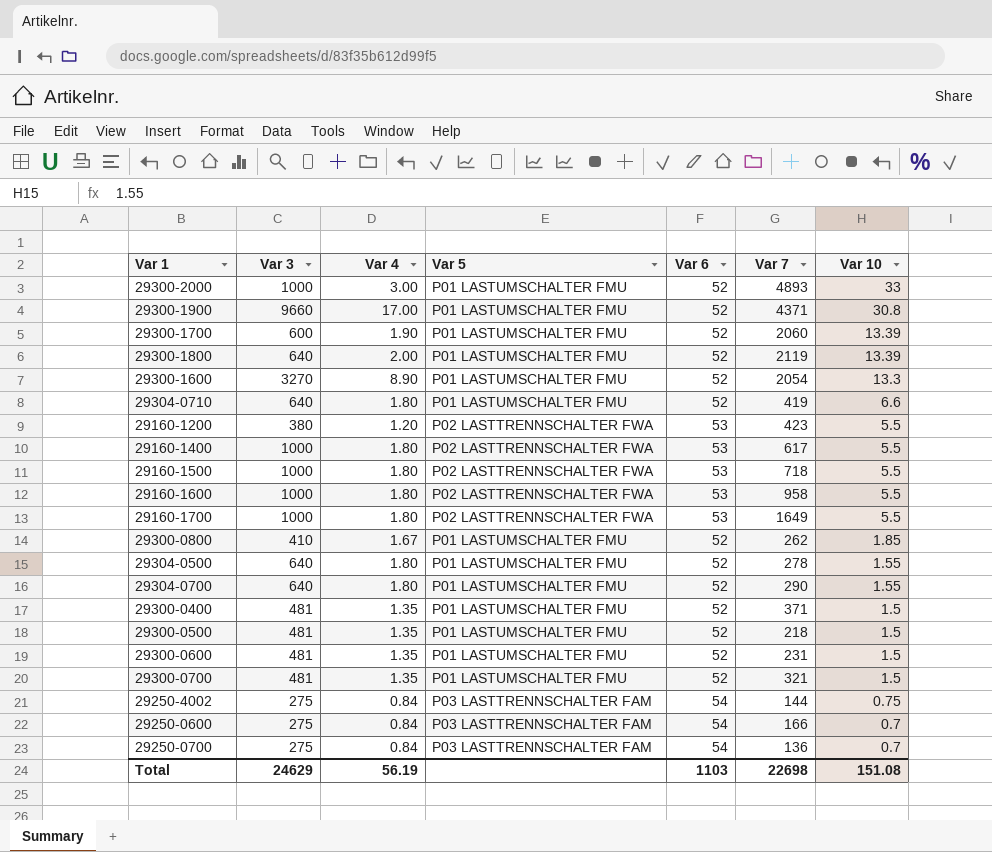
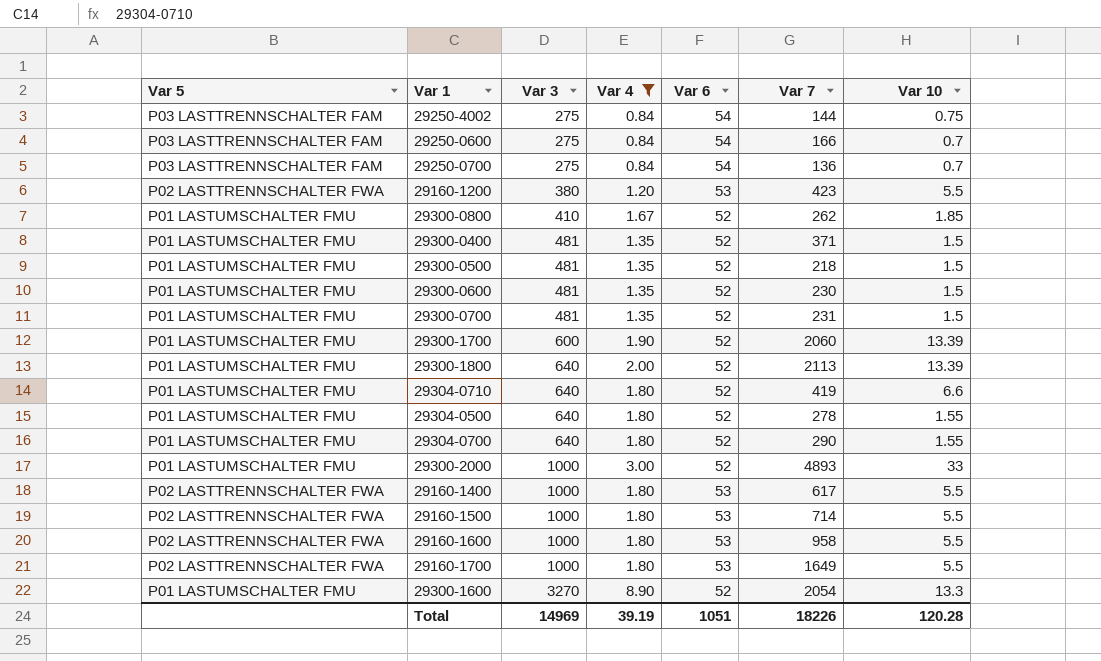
filter: none -> Var 4 != 17.00
row order: Var 10 descending -> Var 3 ascending
column Var 5 | position: 4 -> 1
29300-0600 | Var 7: 231 -> 230
29300-0700 | Var 7: 321 -> 231
29300-1800 | Var 7: 2119 -> 2113
29160-1500 | Var 7: 718 -> 714
Total | Var 3: 24629 -> 14969
Total | Var 4: 56.19 -> 39.19
Total | Var 6: 1103 -> 1051
Total | Var 7: 22698 -> 18226
Total | Var 10: 151.08 -> 120.28

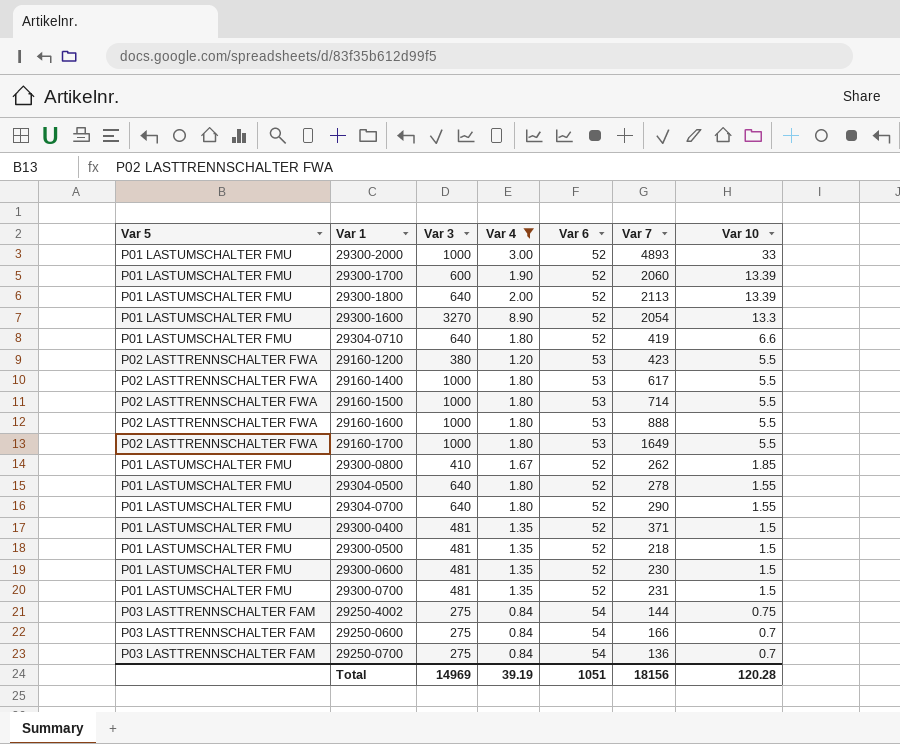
row order: Var 3 ascending -> Var 10 descending
29160-1600 | Var 7: 958 -> 888
Total | Var 7: 18226 -> 18156

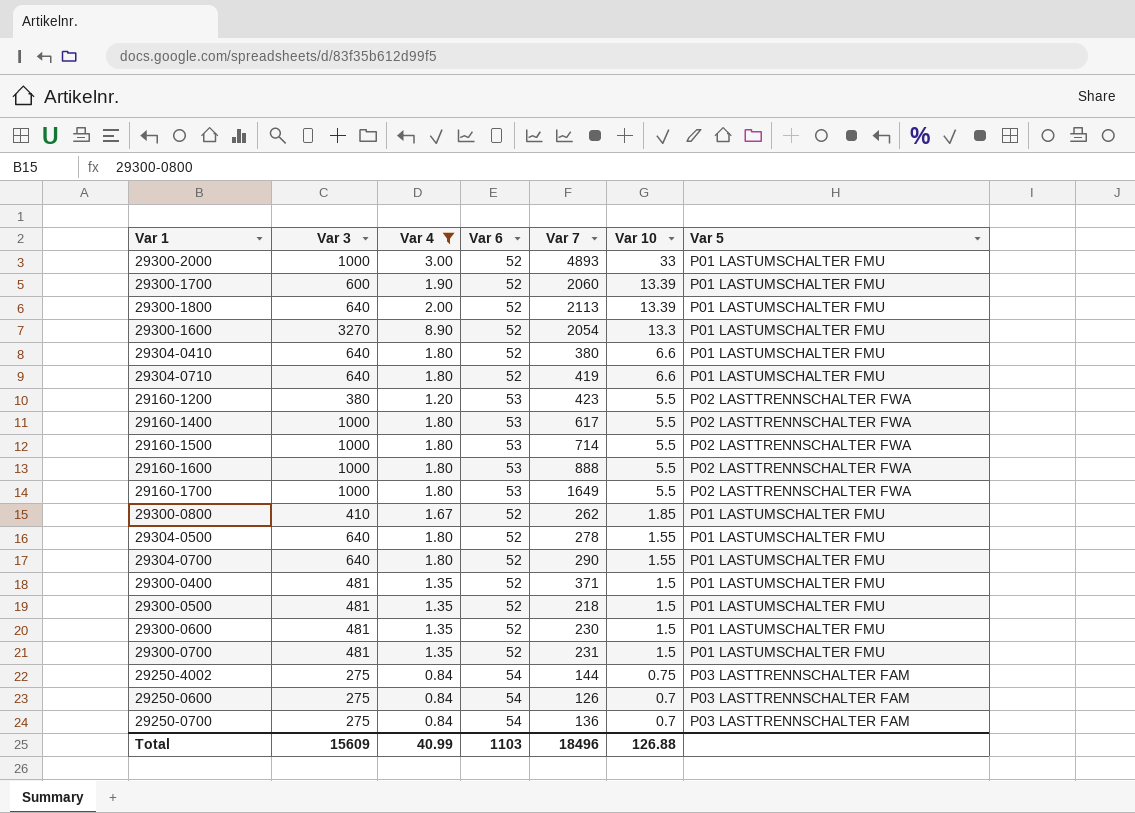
column Var 5 | position: 1 -> 7
row 29304-0410: none -> 640 | 1.80 | 52 | 380 | 6.6 | P01 LASTUMSCHALTER FMU
29250-0600 | Var 7: 166 -> 126
Total | Var 3: 14969 -> 15609
Total | Var 4: 39.19 -> 40.99
Total | Var 6: 1051 -> 1103
Total | Var 7: 18156 -> 18496
Total | Var 10: 120.28 -> 126.88

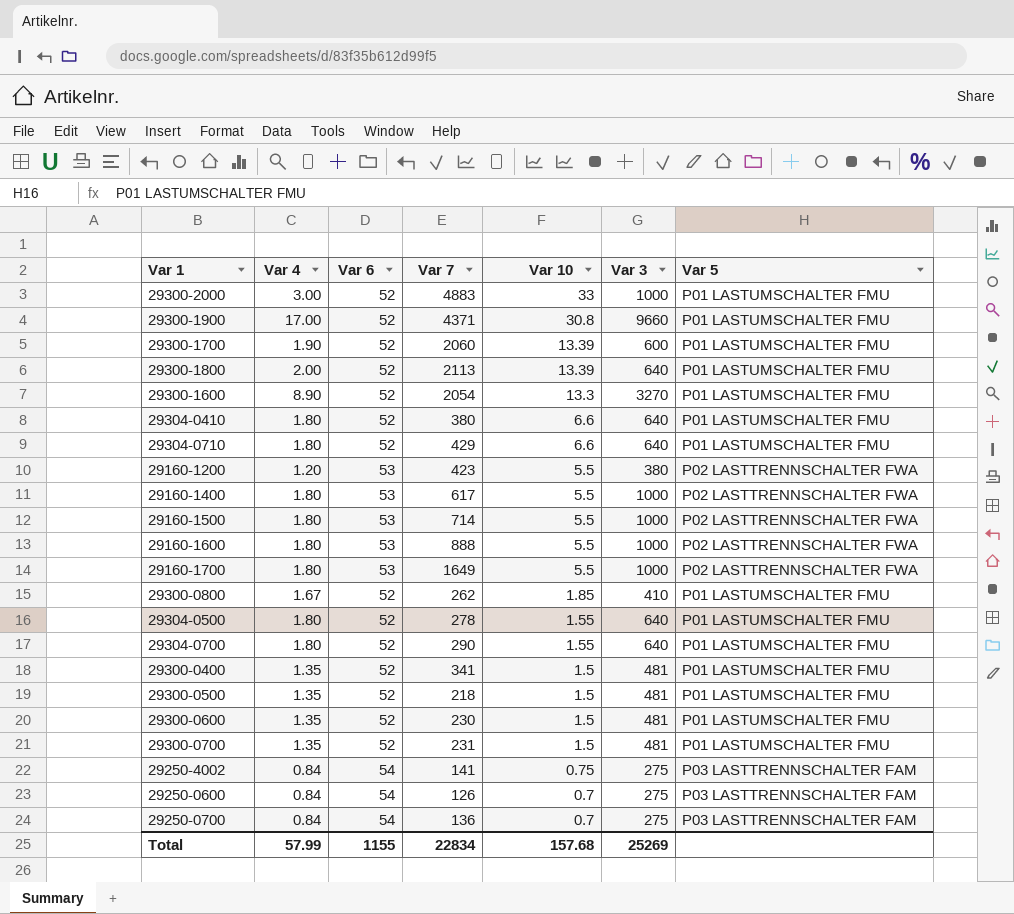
filter: Var 4 != 17.00 -> none
column Var 3 | position: 2 -> 6
29300-2000 | Var 7: 4893 -> 4883
29304-0710 | Var 7: 419 -> 429
29300-0400 | Var 7: 371 -> 341
29250-4002 | Var 7: 144 -> 141
Total | Var 4: 40.99 -> 57.99
Total | Var 6: 1103 -> 1155
Total | Var 7: 18496 -> 22834
Total | Var 10: 126.88 -> 157.68
Total | Var 3: 15609 -> 25269

